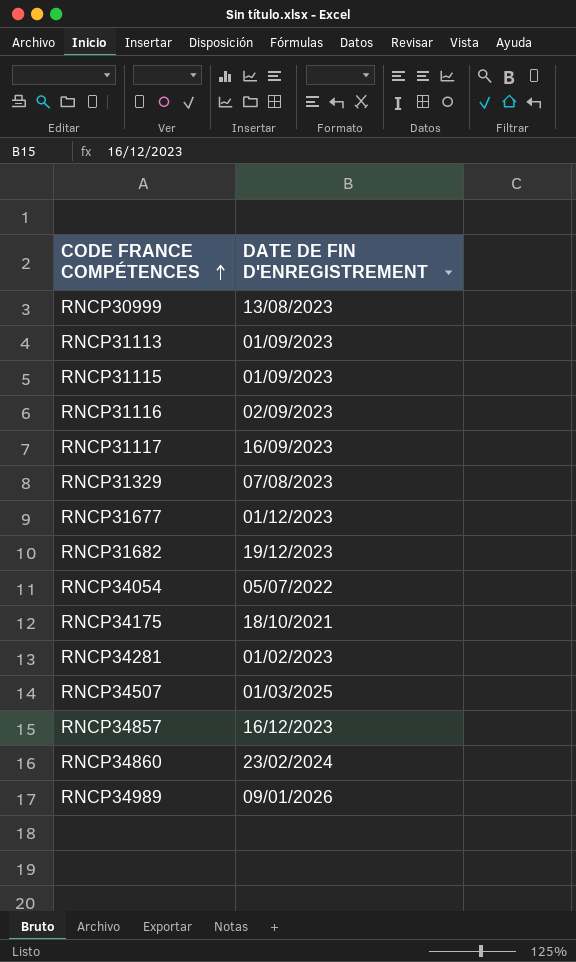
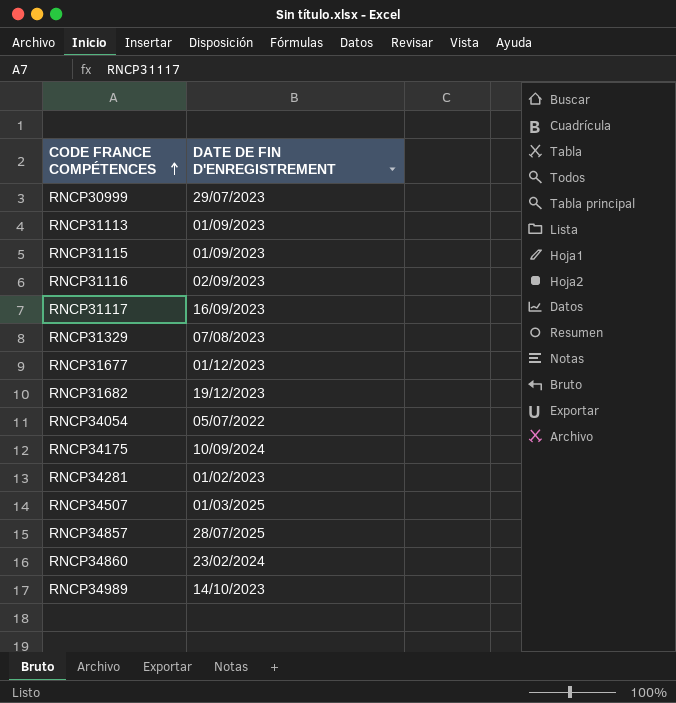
RNCP30999 | DATE DE FIN D'ENREGISTREMENT: 13/08/2023 -> 29/07/2023
RNCP34175 | DATE DE FIN D'ENREGISTREMENT: 18/10/2021 -> 10/09/2024
RNCP34857 | DATE DE FIN D'ENREGISTREMENT: 16/12/2023 -> 28/07/2025
RNCP34989 | DATE DE FIN D'ENREGISTREMENT: 09/01/2026 -> 14/10/2023

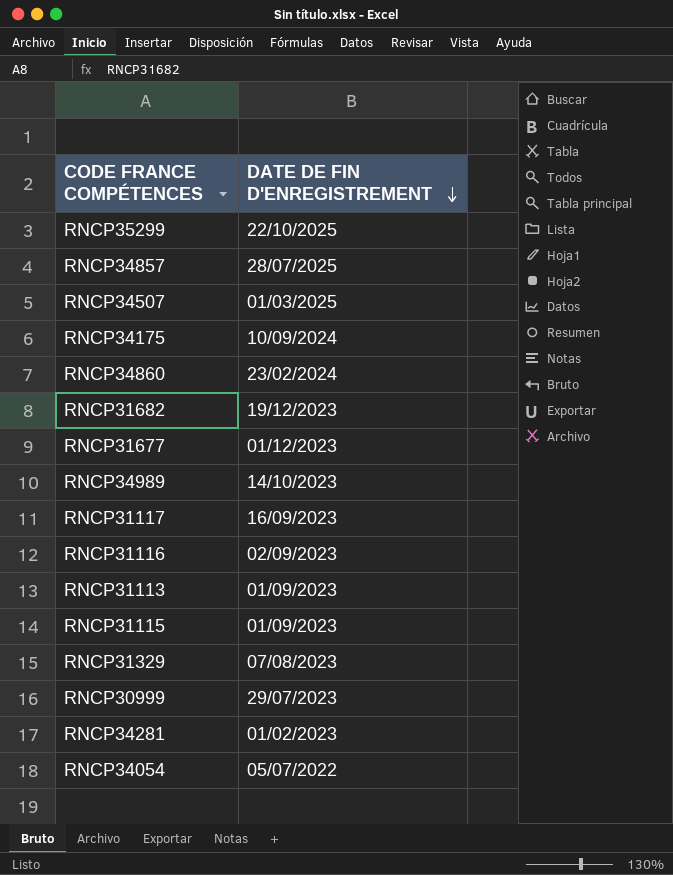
row order: CODE FRANCE COMPÉTENCES ascending -> DATE DE FIN D'ENREGISTREMENT descending
row RNCP35299: none -> 22/10/2025

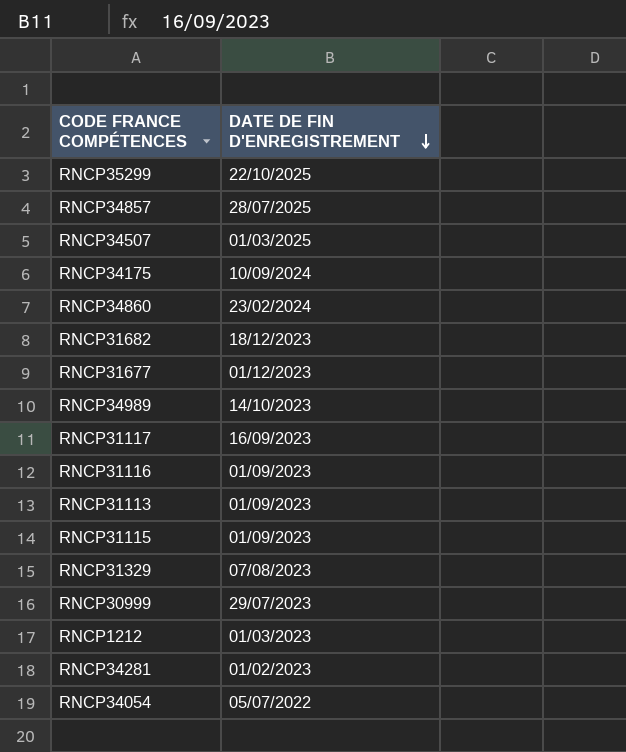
RNCP31682 | DATE DE FIN D'ENREGISTREMENT: 19/12/2023 -> 18/12/2023
RNCP31116 | DATE DE FIN D'ENREGISTREMENT: 02/09/2023 -> 01/09/2023
row RNCP1212: none -> 01/03/2023

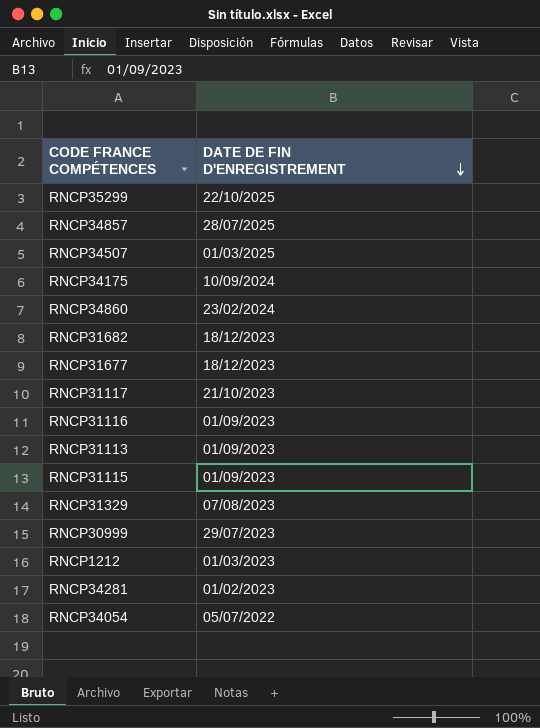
row RNCP34989: 14/10/2023 -> none
RNCP31677 | DATE DE FIN D'ENREGISTREMENT: 01/12/2023 -> 18/12/2023
RNCP31117 | DATE DE FIN D'ENREGISTREMENT: 16/09/2023 -> 21/10/2023

